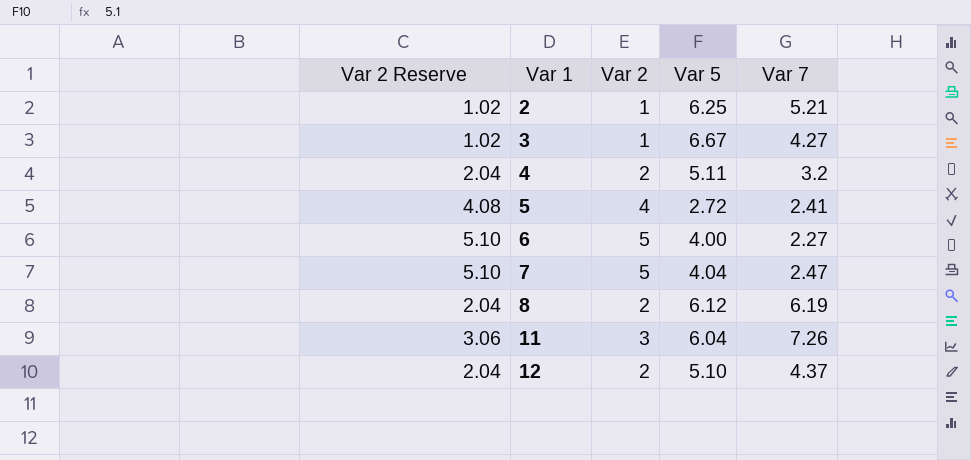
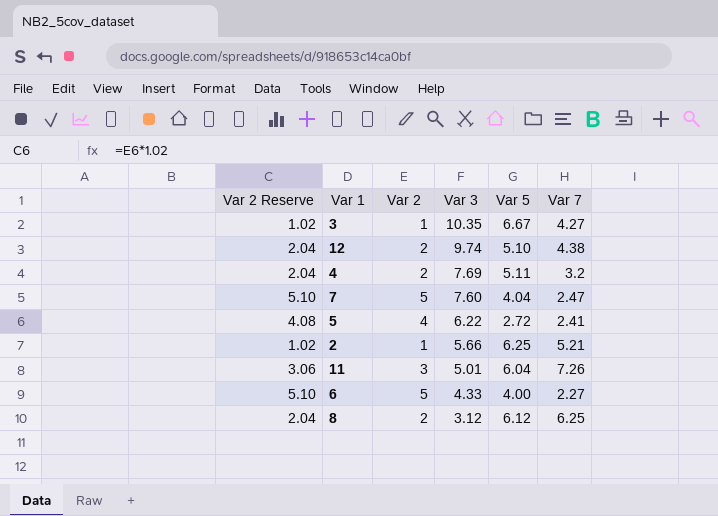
row order: Var 1 ascending -> Var 3 descending
column Var 3 | position: none -> 4
12 | Var 7: 4.37 -> 4.38
8 | Var 7: 6.19 -> 6.25

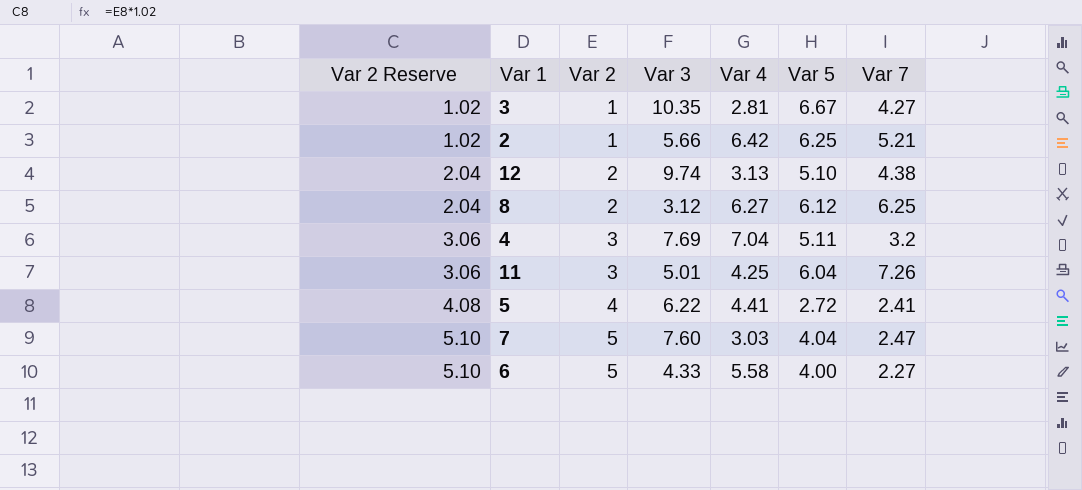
row order: Var 3 descending -> Var 2 Reserve ascending
column Var 4 | position: none -> 5
4 | Var 2 Reserve: 2.04 -> 3.06
4 | Var 2: 2 -> 3

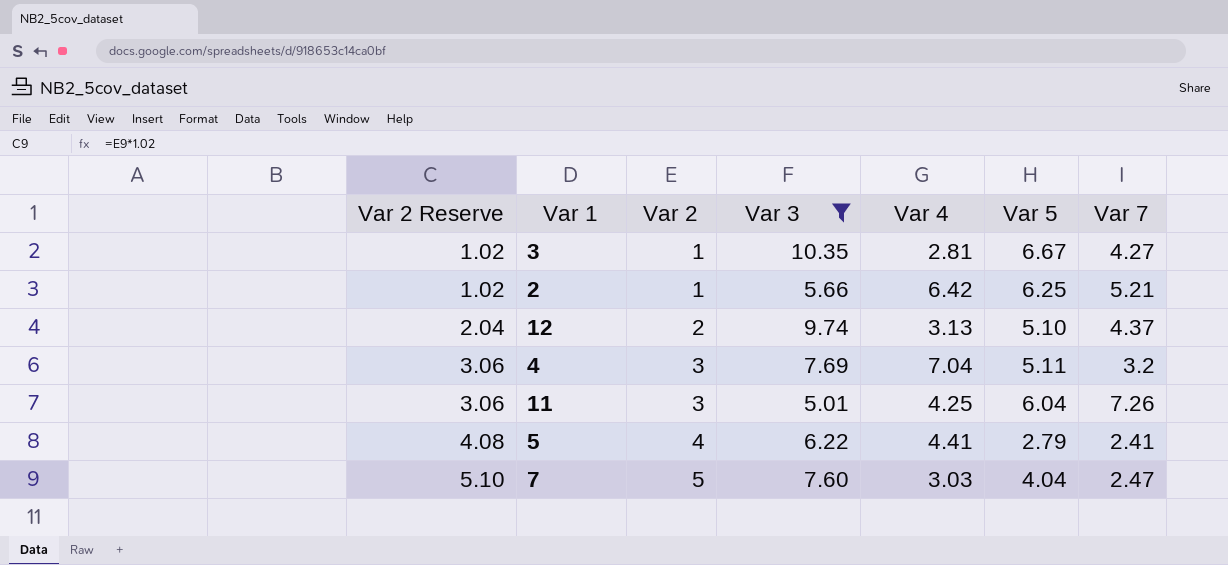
filter: none -> Var 3 >= 5.01
12 | Var 7: 4.38 -> 4.37
5 | Var 5: 2.72 -> 2.79

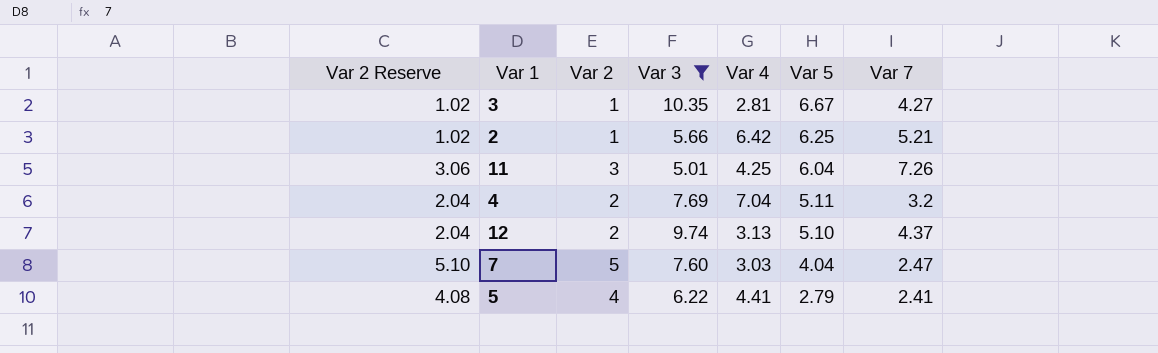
row order: Var 2 Reserve ascending -> Var 5 descending
4 | Var 2 Reserve: 3.06 -> 2.04
4 | Var 2: 3 -> 2

